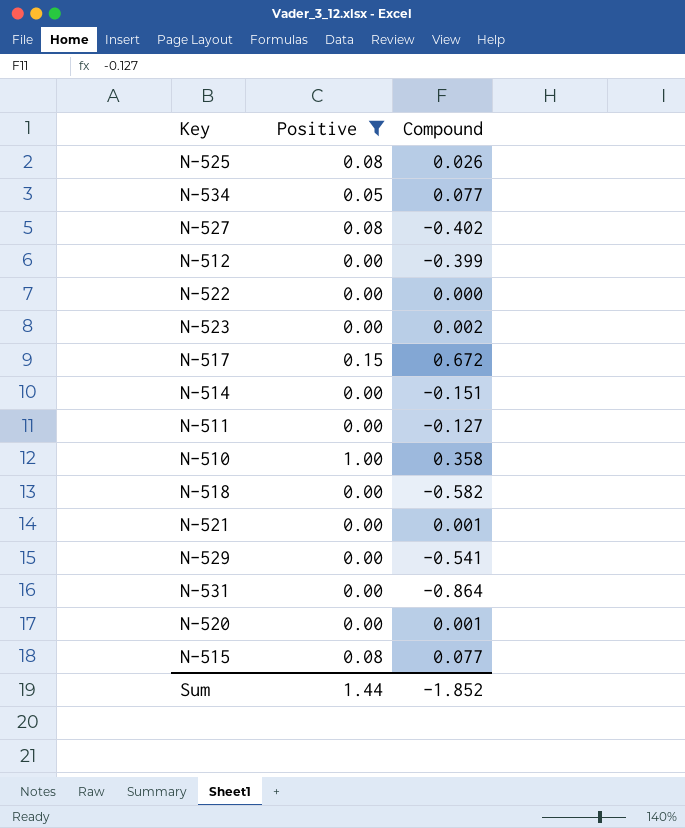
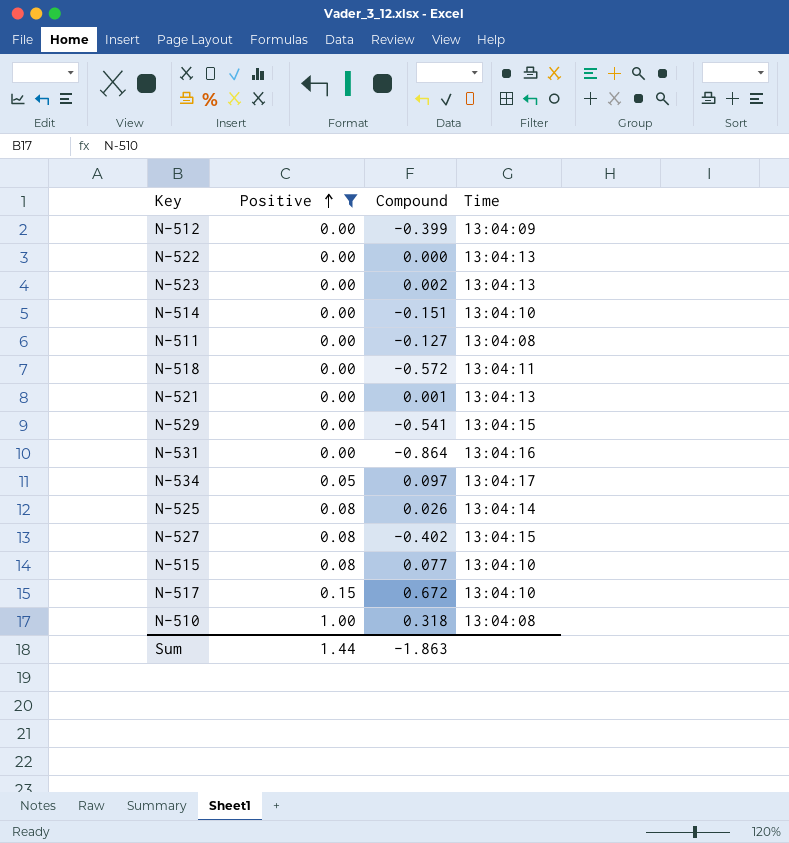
row order: none -> Positive ascending
column Time | position: none -> 4
row N-520: 0.00 | 0.001 -> none
N-518 | Compound: -0.582 -> -0.572
N-534 | Compound: 0.077 -> 0.097
N-510 | Compound: 0.358 -> 0.318
Sum | Compound: -1.852 -> -1.863

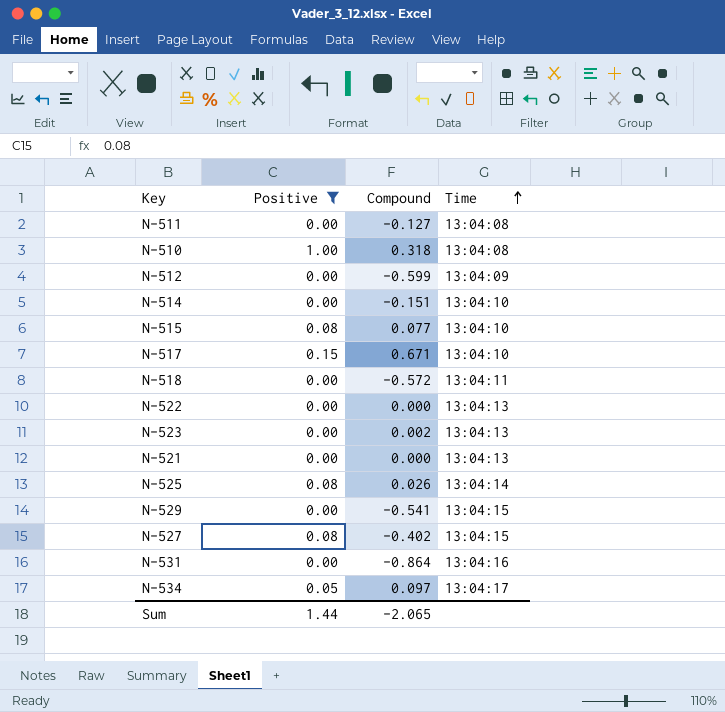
row order: Positive ascending -> Time ascending
N-512 | Compound: -0.399 -> -0.599
N-517 | Compound: 0.672 -> 0.671
N-521 | Compound: 0.001 -> 0.000
Sum | Compound: -1.863 -> -2.065

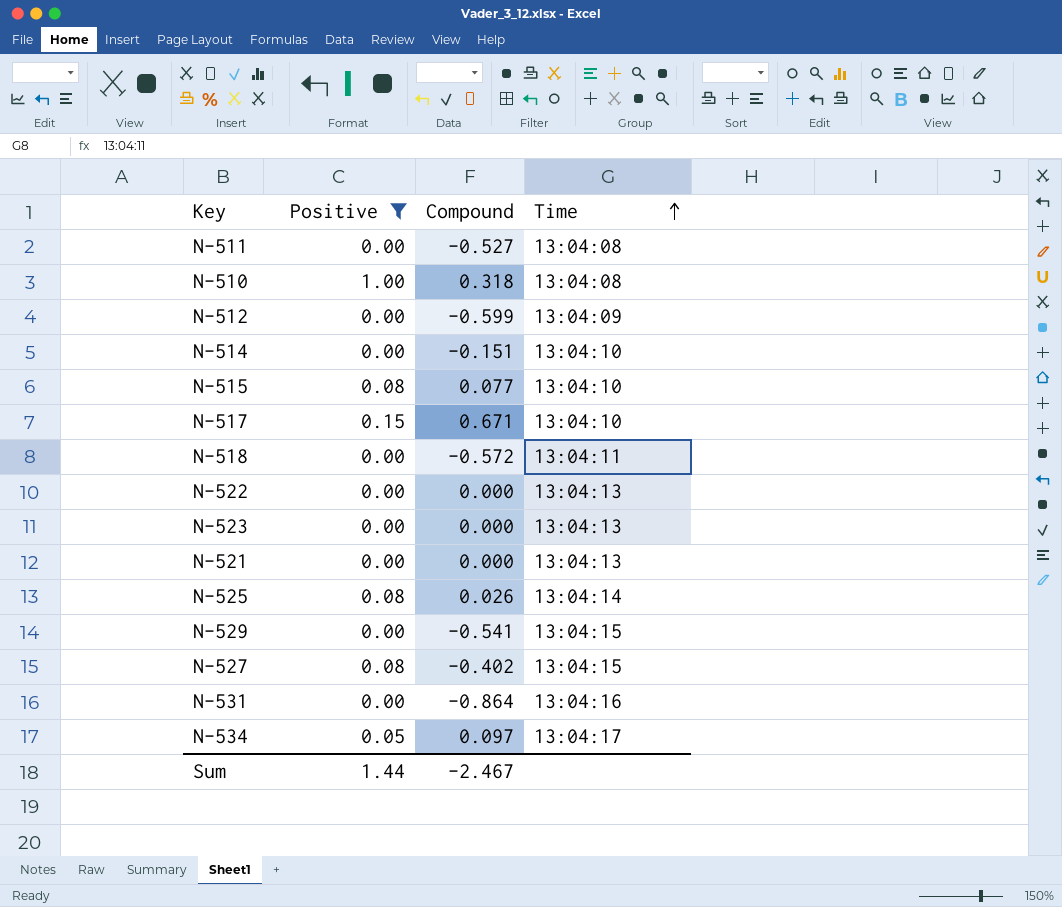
N-511 | Compound: -0.127 -> -0.527
N-523 | Compound: 0.002 -> 0.000
Sum | Compound: -2.065 -> -2.467

